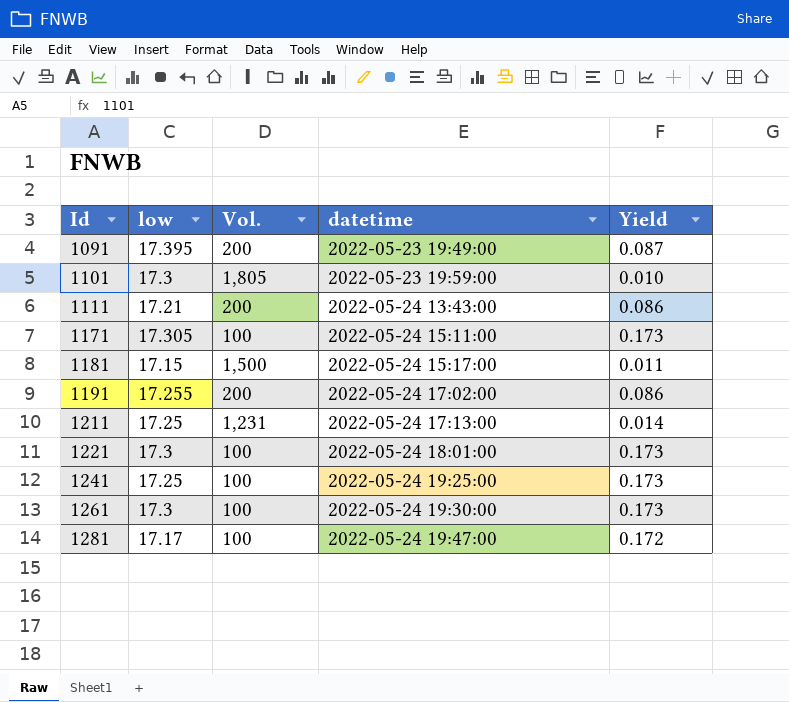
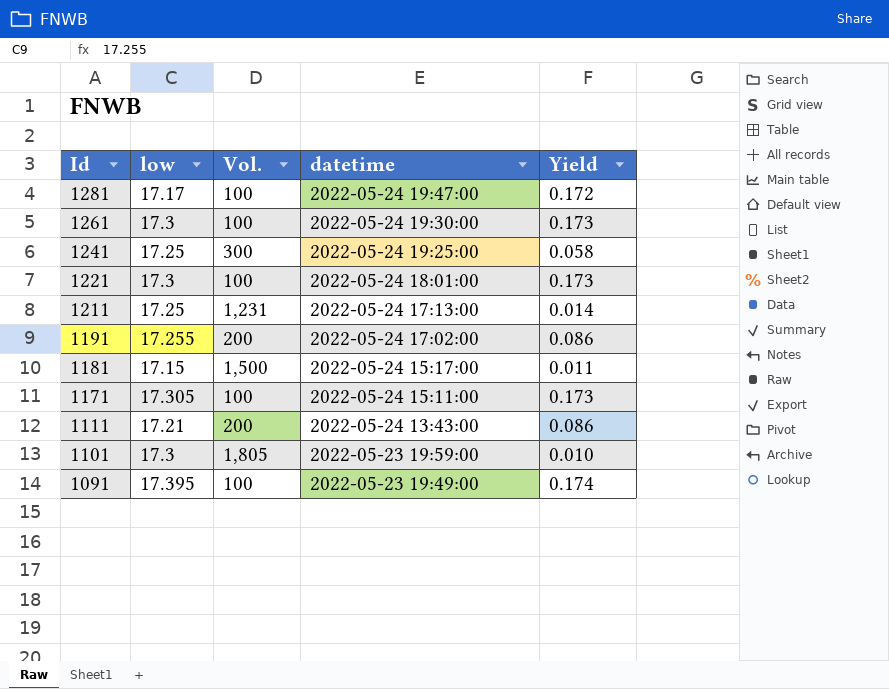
row order: Id ascending -> Id descending
1241 | Vol.: 100 -> 300
1241 | Yield: 0.173 -> 0.058
1091 | Vol.: 200 -> 100
1091 | Yield: 0.087 -> 0.174

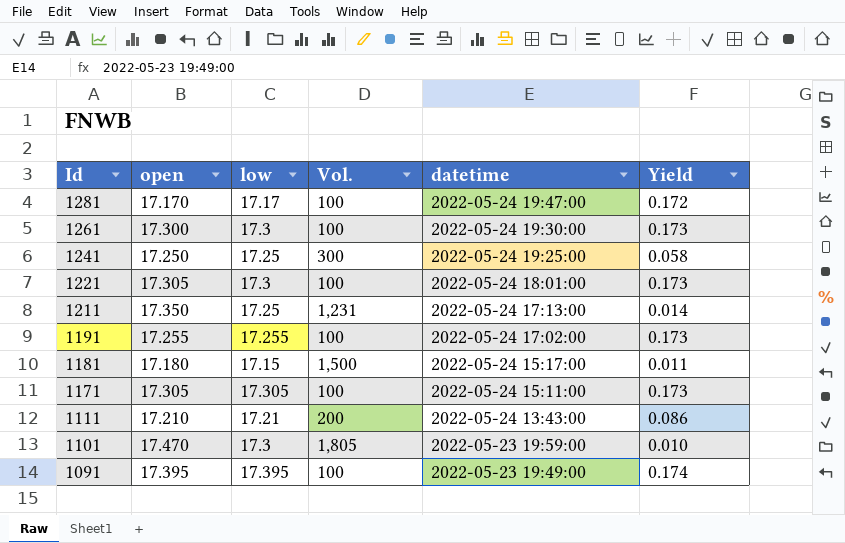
column open | position: none -> 2
1191 | Vol.: 200 -> 100
1191 | Yield: 0.086 -> 0.173

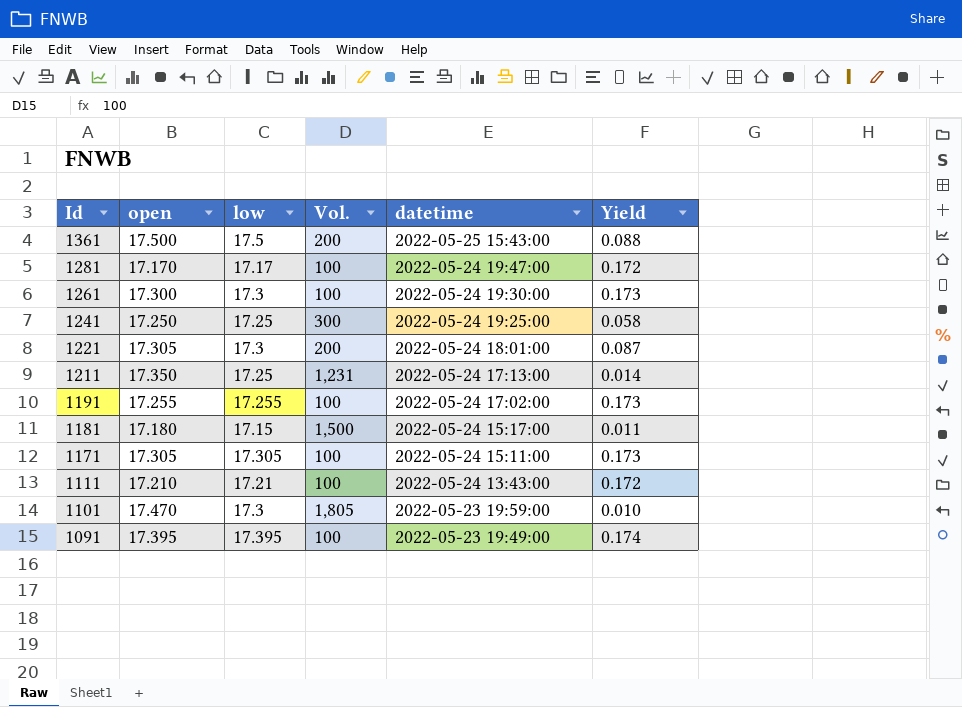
row 1361: none -> 17.500 | 17.5 | 200 | 2022-05-25 15:43:00 | 0.088
1221 | Vol.: 100 -> 200
1221 | Yield: 0.173 -> 0.087
1111 | Vol.: 200 -> 100
1111 | Yield: 0.086 -> 0.172

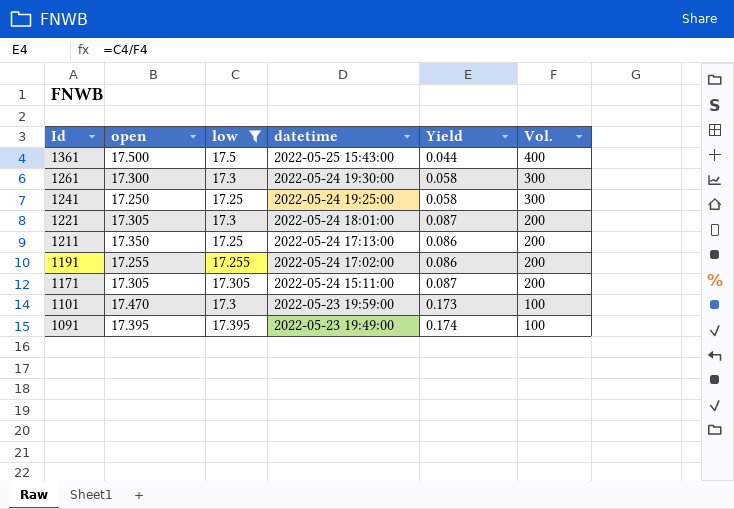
filter: none -> low >= 17.25
column Vol. | position: 4 -> 6
1361 | Yield: 0.088 -> 0.044
1361 | Vol.: 200 -> 400
1261 | Yield: 0.173 -> 0.058
1261 | Vol.: 100 -> 300
1211 | Yield: 0.014 -> 0.086
1211 | Vol.: 1,231 -> 200
1191 | Yield: 0.173 -> 0.086
1191 | Vol.: 100 -> 200
1171 | Yield: 0.173 -> 0.087
1171 | Vol.: 100 -> 200
1101 | Yield: 0.010 -> 0.173
1101 | Vol.: 1,805 -> 100

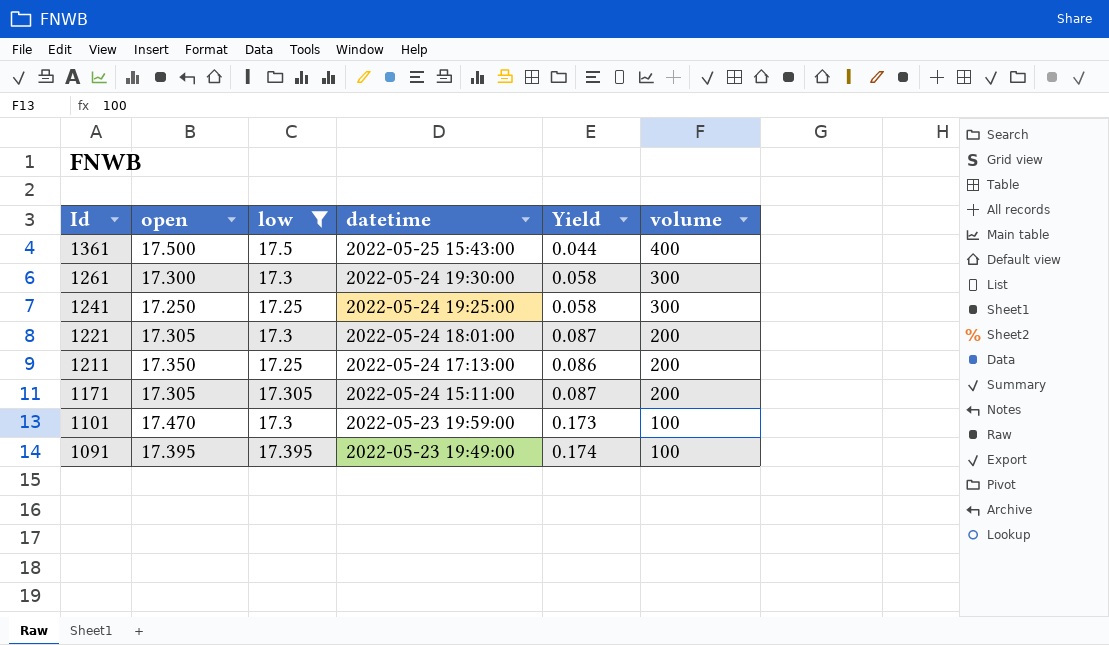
column name: Vol. -> volume
row 1191: 17.255 | 17.255 | 2022-05-24 17:02:00 | 0.086 | 200 -> none

